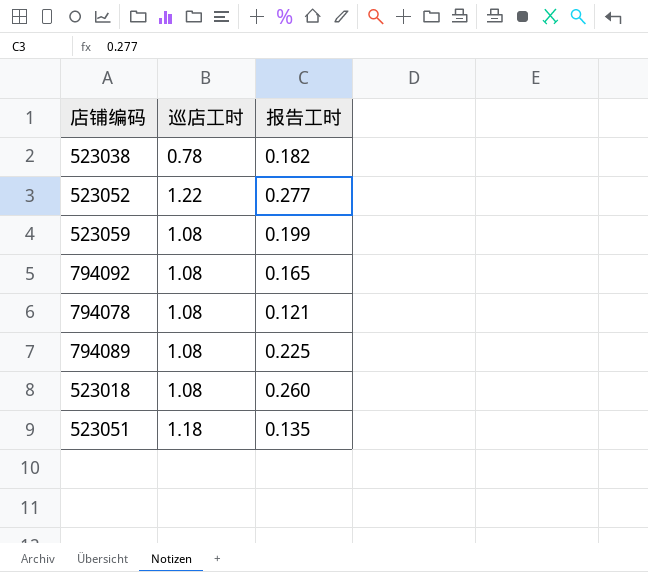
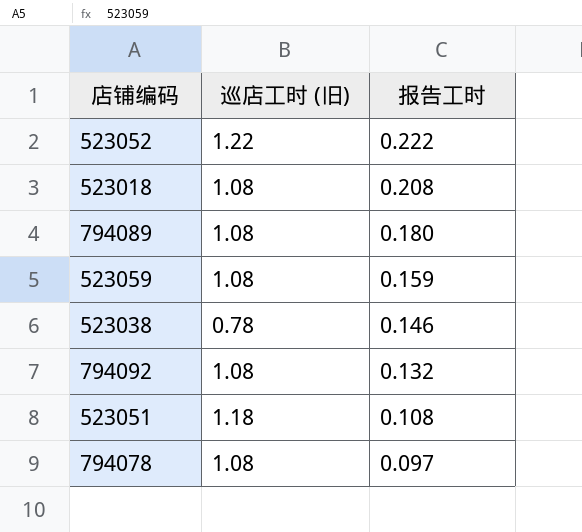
row order: none -> 报告工时 descending
column name: 巡店工时 -> 巡店工时 (旧)
523052 | 报告工时: 0.277 -> 0.222
523018 | 报告工时: 0.260 -> 0.208
794089 | 报告工时: 0.225 -> 0.180
523059 | 报告工时: 0.199 -> 0.159
523038 | 报告工时: 0.182 -> 0.146
794092 | 报告工时: 0.165 -> 0.132
523051 | 报告工时: 0.135 -> 0.108
794078 | 报告工时: 0.121 -> 0.097

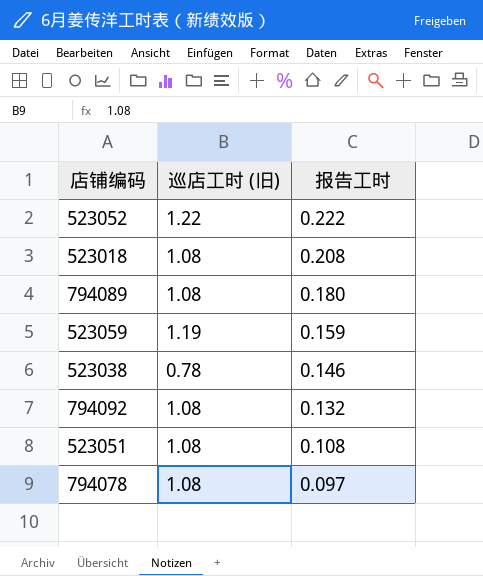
523059 | 巡店工时 (旧): 1.08 -> 1.19
523051 | 巡店工时 (旧): 1.18 -> 1.08

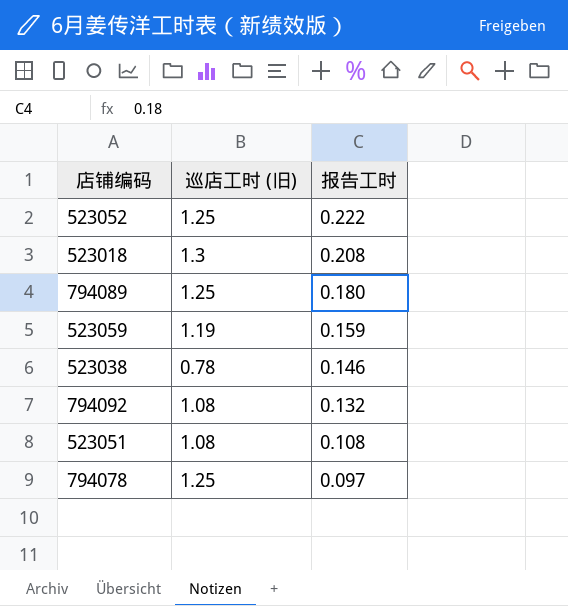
523052 | 巡店工时 (旧): 1.22 -> 1.25
523018 | 巡店工时 (旧): 1.08 -> 1.3
794089 | 巡店工时 (旧): 1.08 -> 1.25
794078 | 巡店工时 (旧): 1.08 -> 1.25

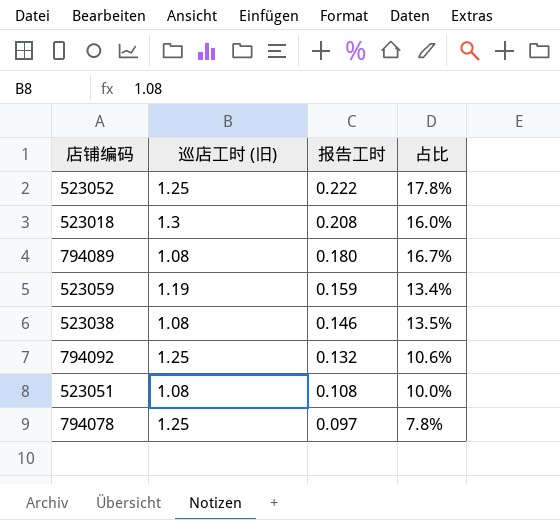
column 占比 | formula: none -> [报告工时] / [巡店工时 (旧)]
794089 | 巡店工时 (旧): 1.25 -> 1.08
523038 | 巡店工时 (旧): 0.78 -> 1.08
794092 | 巡店工时 (旧): 1.08 -> 1.25

